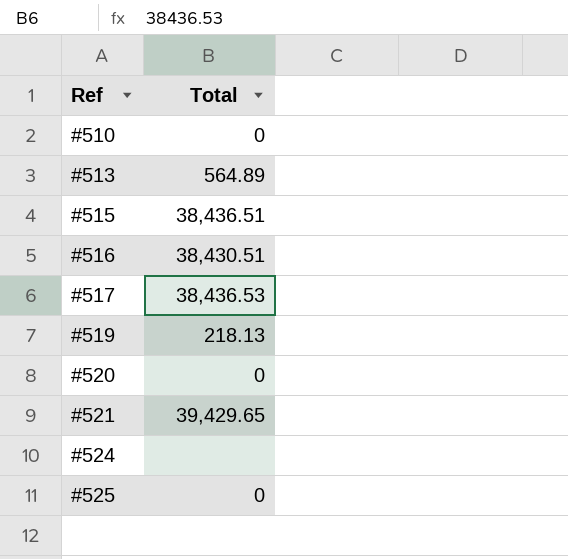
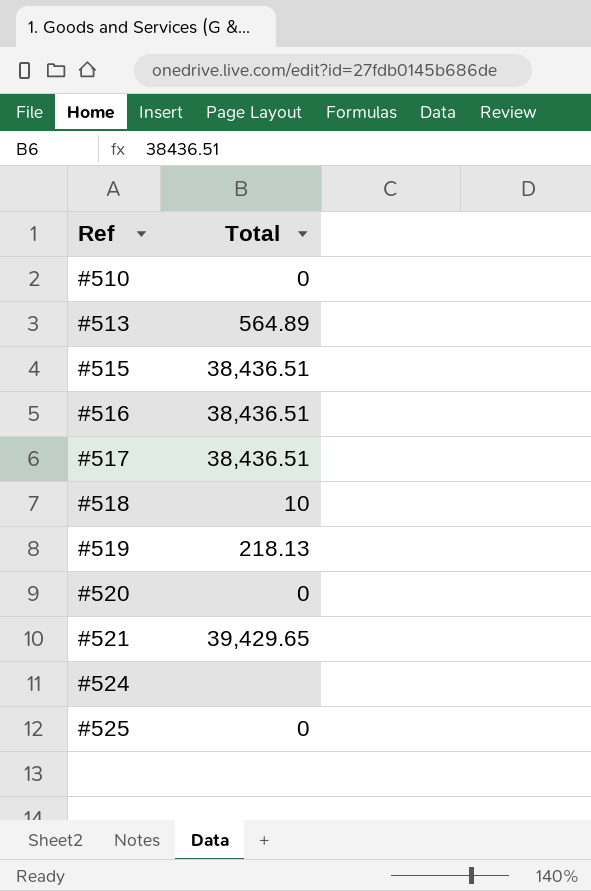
#516 | Total: 38,430.51 -> 38,436.51
#517 | Total: 38,436.53 -> 38,436.51
row #518: none -> 10

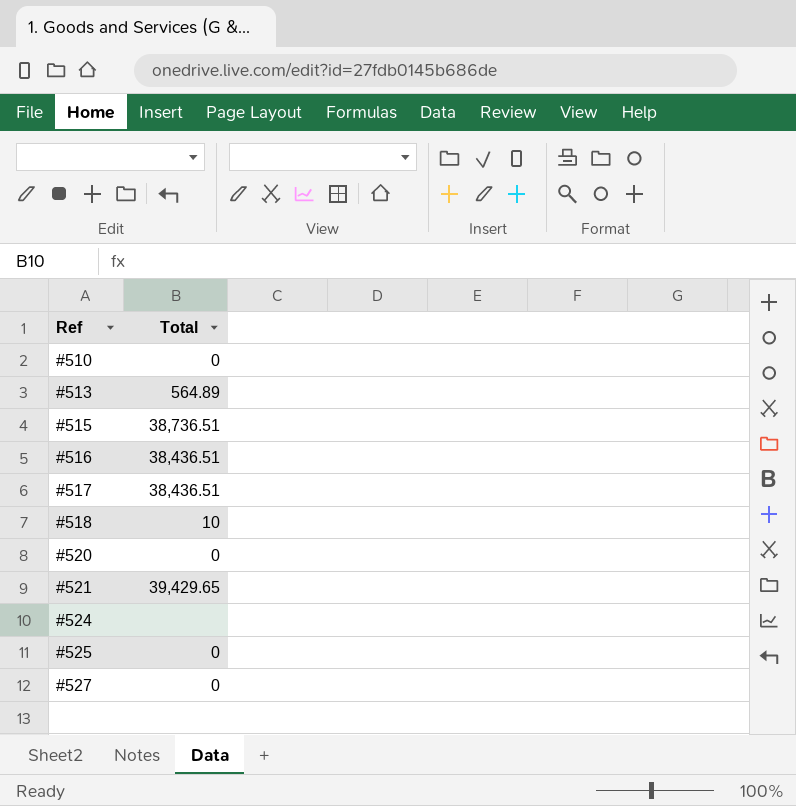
row #519: 218.13 -> none
#515 | Total: 38,436.51 -> 38,736.51
row #527: none -> 0

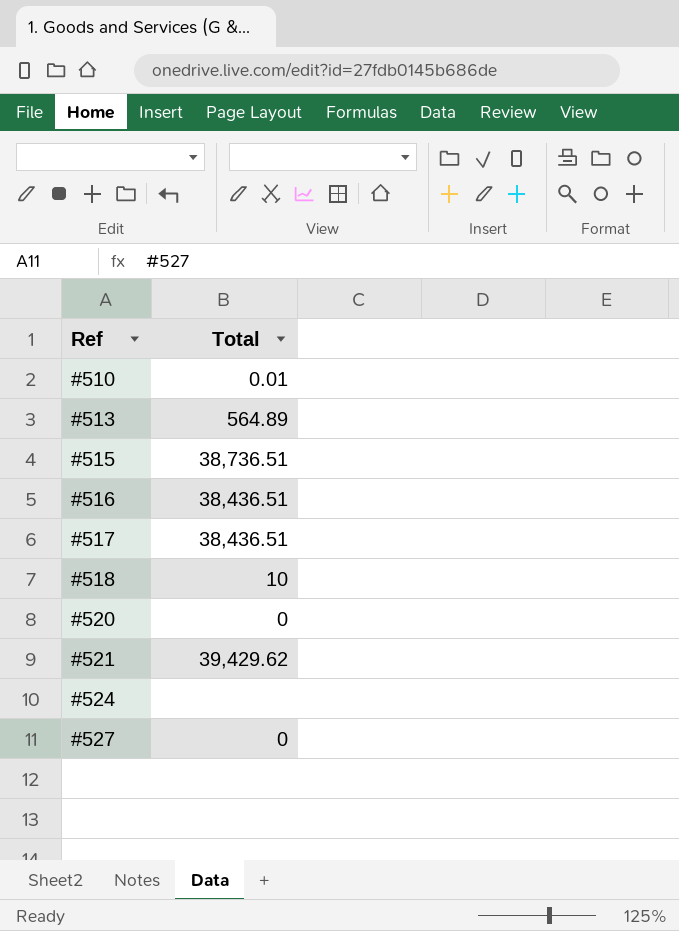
row #525: 0 -> none
#510 | Total: 0 -> 0.01
#521 | Total: 39,429.65 -> 39,429.62

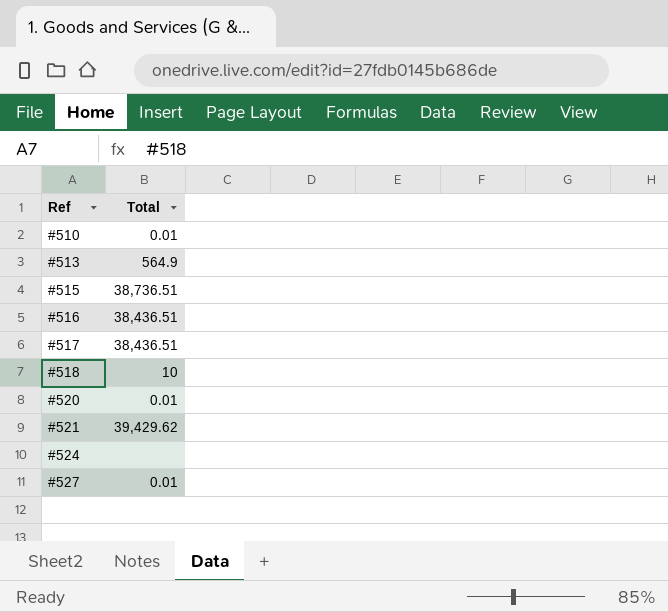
#513 | Total: 564.89 -> 564.9
#520 | Total: 0 -> 0.01
#527 | Total: 0 -> 0.01

